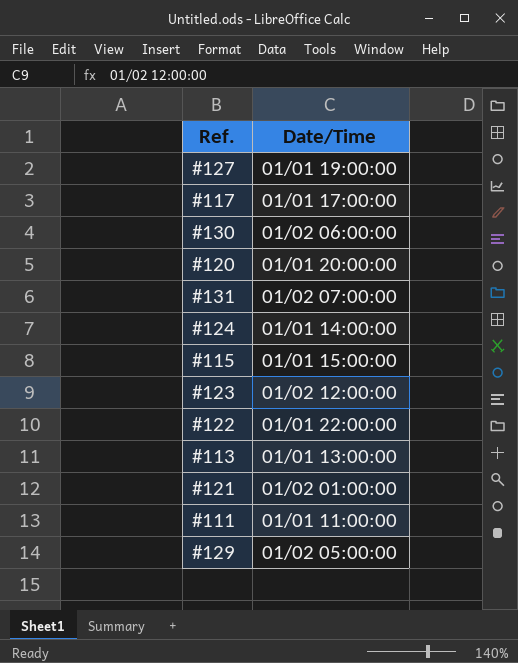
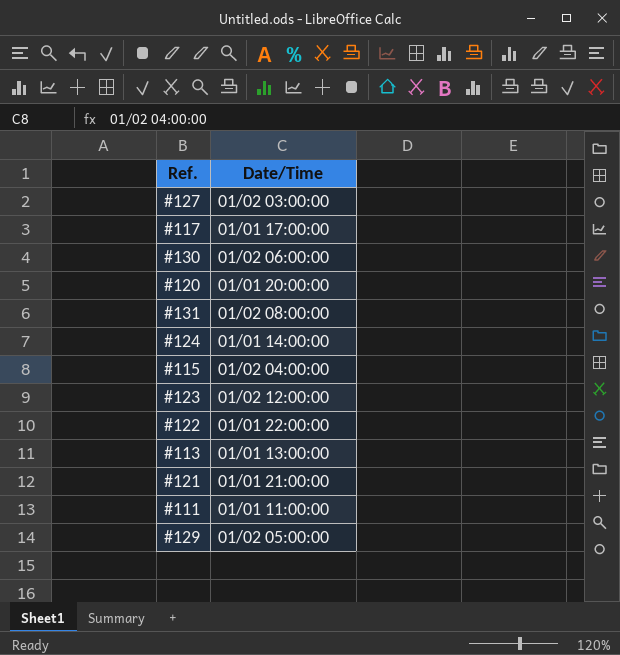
#127 | Date/Time: 01/01 19:00:00 -> 01/02 03:00:00
#131 | Date/Time: 01/02 07:00:00 -> 01/02 08:00:00
#115 | Date/Time: 01/01 15:00:00 -> 01/02 04:00:00
#121 | Date/Time: 01/02 01:00:00 -> 01/01 21:00:00

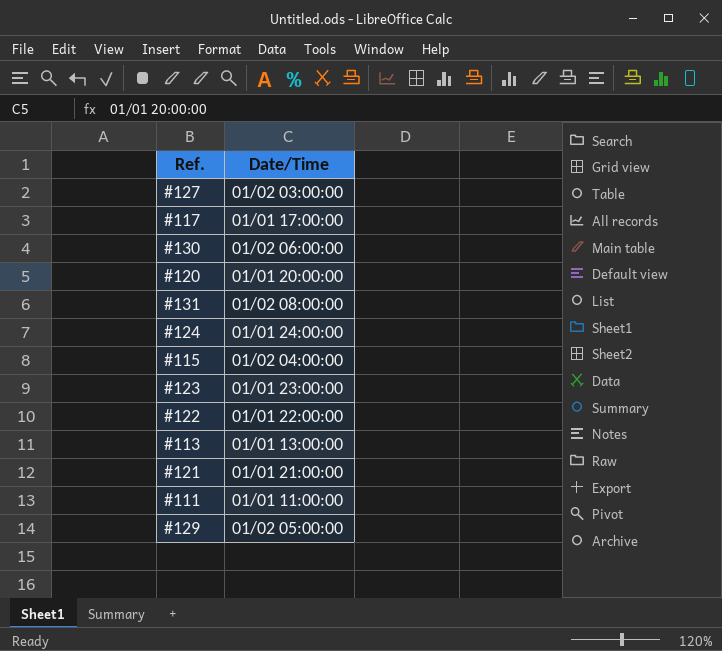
#124 | Date/Time: 01/01 14:00:00 -> 01/01 24:00:00
#123 | Date/Time: 01/02 12:00:00 -> 01/01 23:00:00

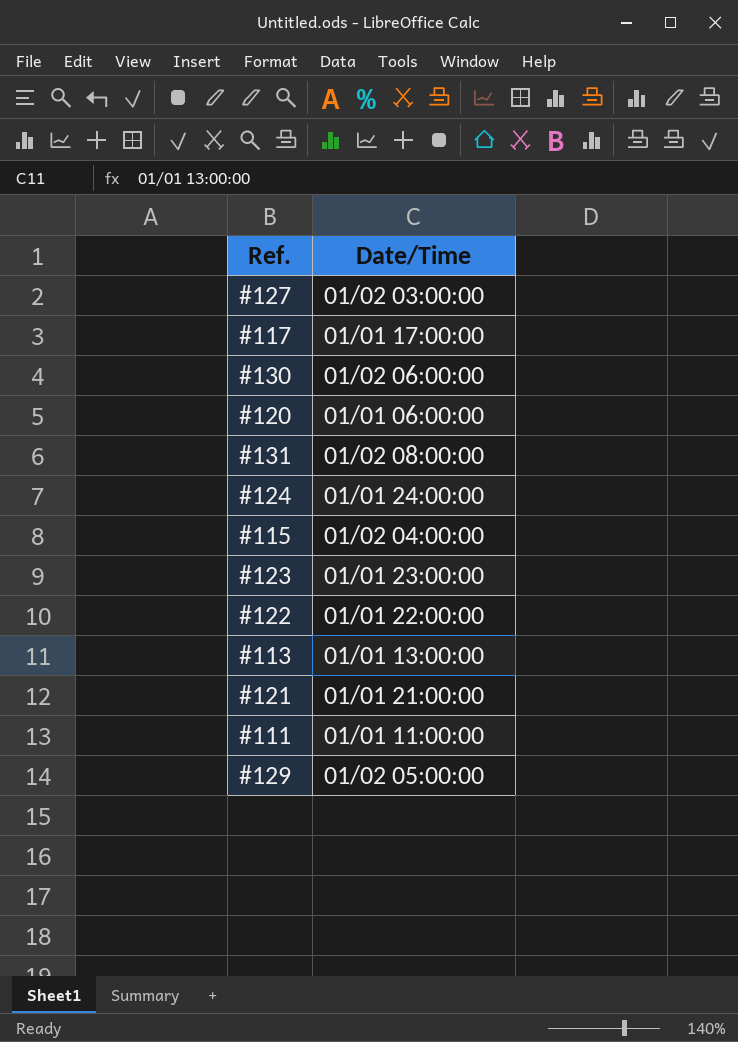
#120 | Date/Time: 01/01 20:00:00 -> 01/01 06:00:00

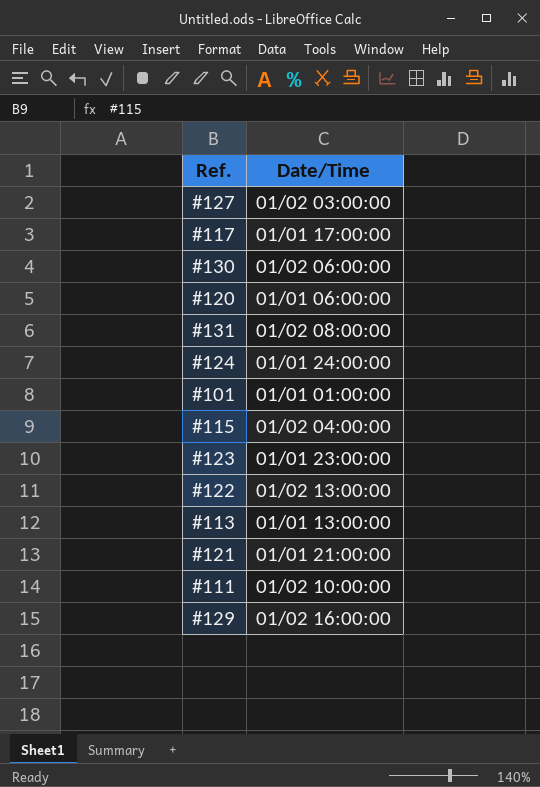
row #101: none -> 01/01 01:00:00
#122 | Date/Time: 01/01 22:00:00 -> 01/02 13:00:00
#111 | Date/Time: 01/01 11:00:00 -> 01/02 10:00:00
#129 | Date/Time: 01/02 05:00:00 -> 01/02 16:00:00

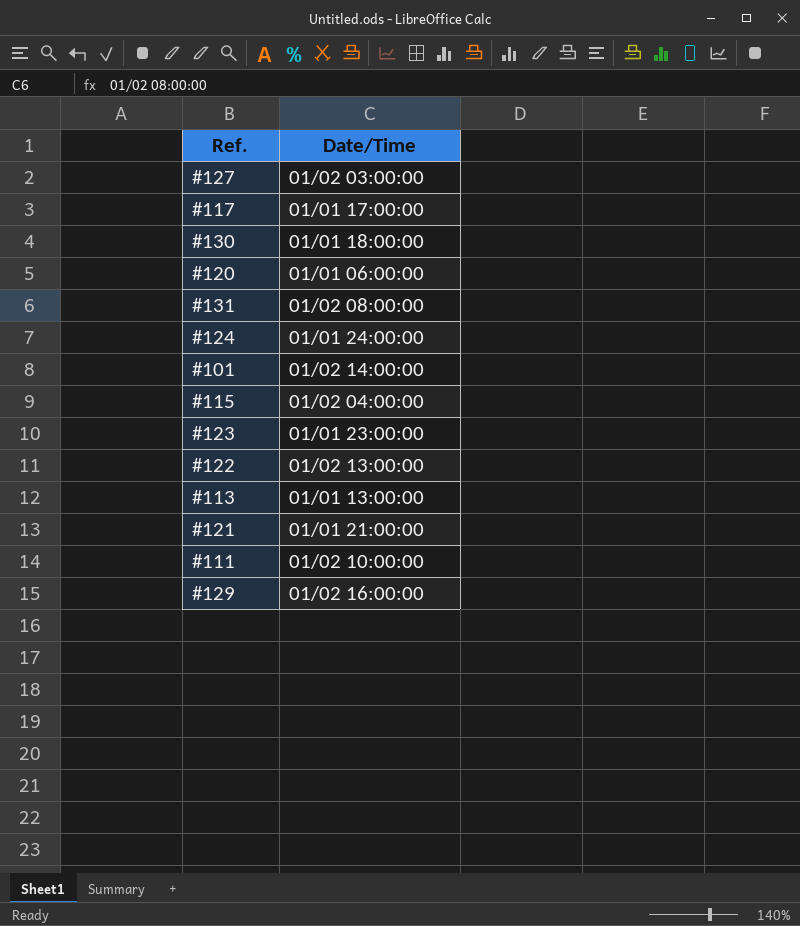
#130 | Date/Time: 01/02 06:00:00 -> 01/01 18:00:00
#101 | Date/Time: 01/01 01:00:00 -> 01/02 14:00:00

